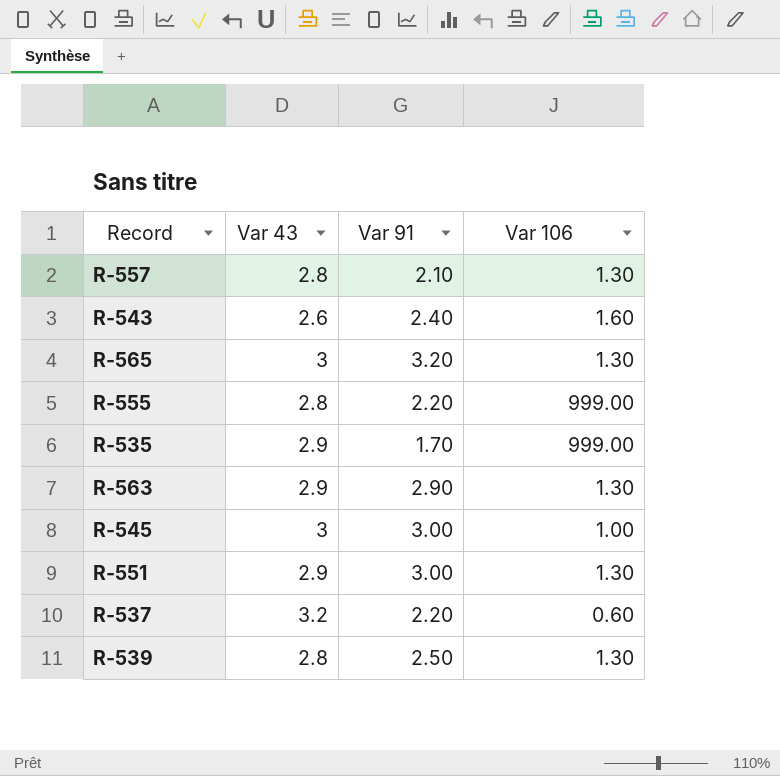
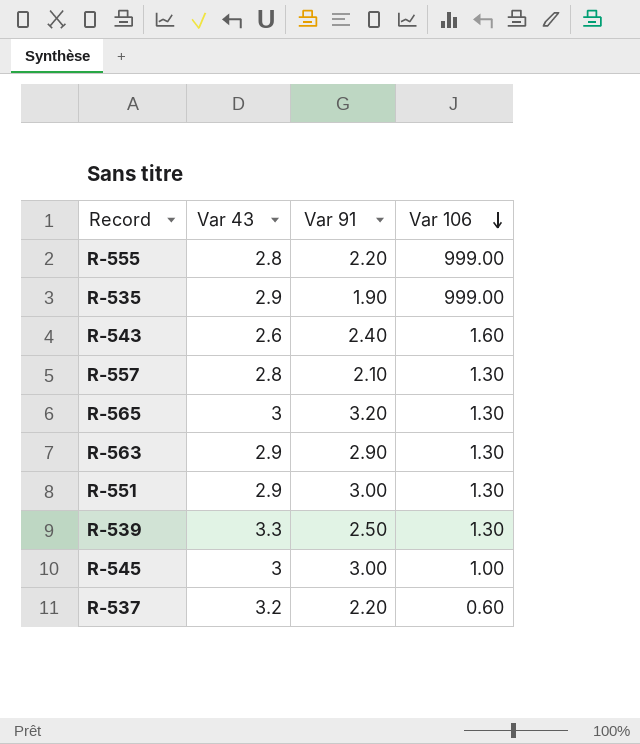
row order: none -> Var 106 descending
R-535 | Var 91: 1.70 -> 1.90
R-539 | Var 43: 2.8 -> 3.3

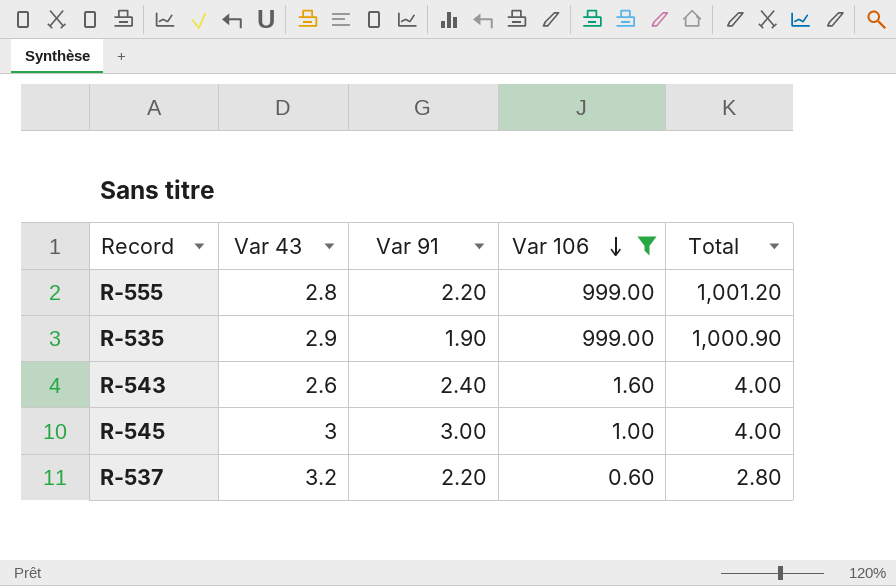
filter: none -> Var 106 != 1.30
column Total | formula: none -> [Var 91] + [Var 106]

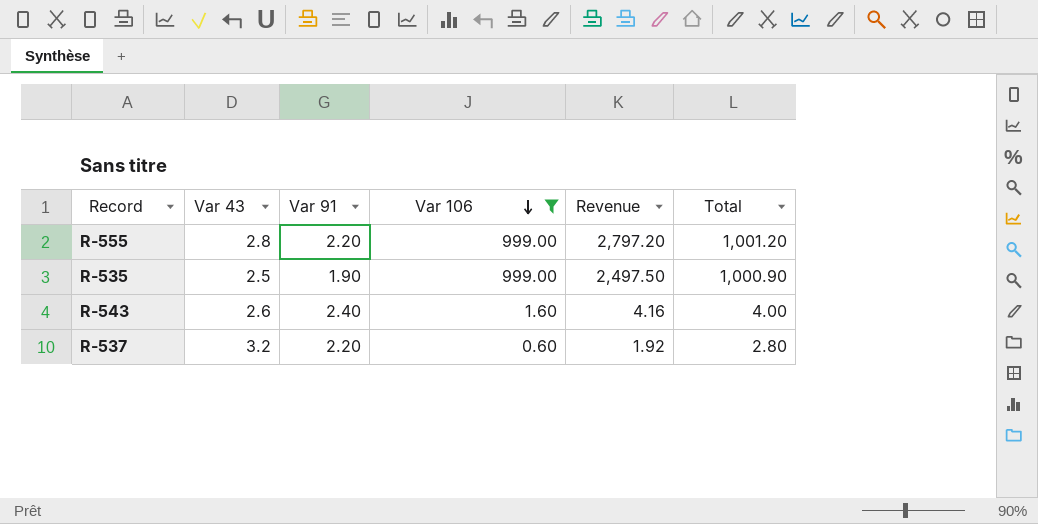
column Revenue | formula: none -> [Var 43] * [Var 106]
row R-545: 3 | 3.00 | 1.00 | 4.00 -> none
R-535 | Var 43: 2.9 -> 2.5

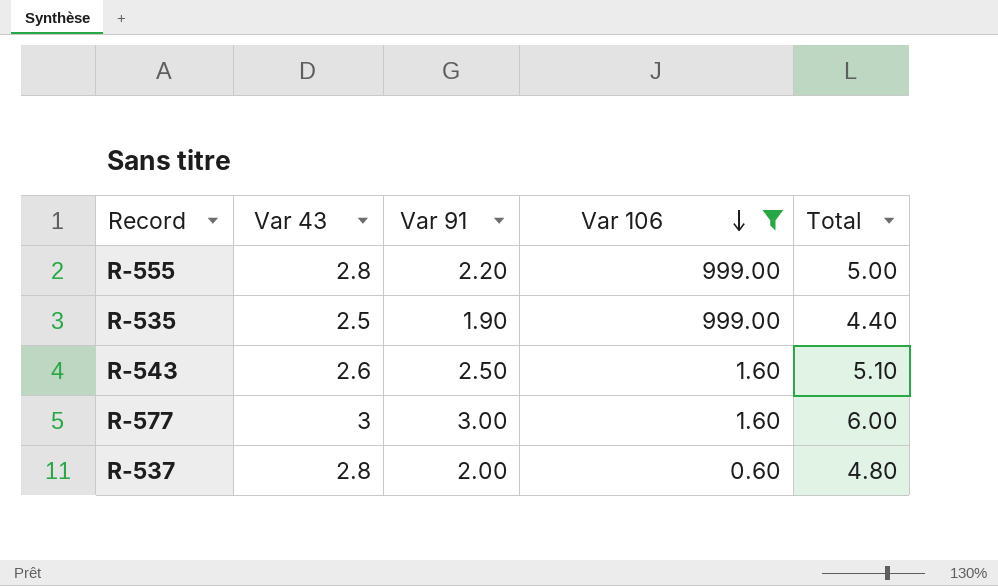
column Revenue | formula: [Var 43] * [Var 106] -> none
column Total | formula: [Var 91] + [Var 106] -> [Var 43] + [Var 91]
R-543 | Var 91: 2.40 -> 2.50
row R-577: none -> 3 | 3.00 | 1.60 | 6.00
R-537 | Var 43: 3.2 -> 2.8
R-537 | Var 91: 2.20 -> 2.00

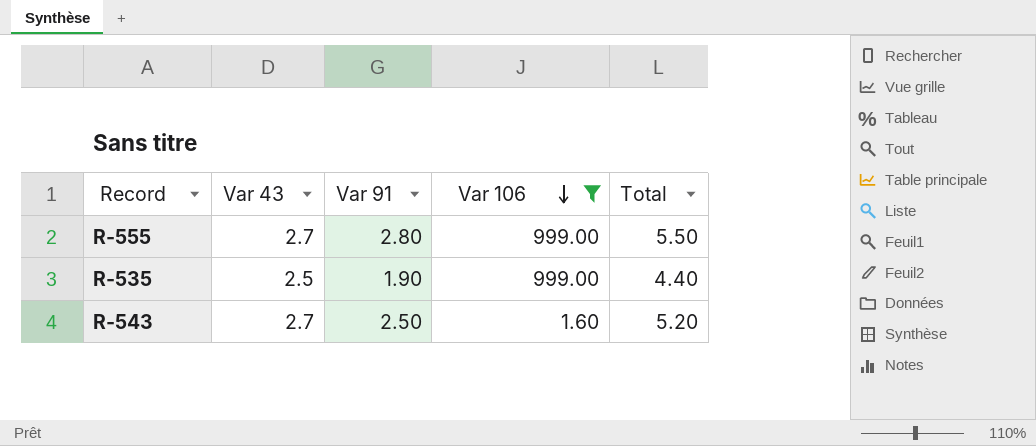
row R-577: 3 | 3.00 | 1.60 | 6.00 -> none
row R-537: 2.8 | 2.00 | 0.60 | 4.80 -> none
R-555 | Var 43: 2.8 -> 2.7
R-555 | Var 91: 2.20 -> 2.80
R-555 | Total: 5.00 -> 5.50
R-543 | Var 43: 2.6 -> 2.7
R-543 | Total: 5.10 -> 5.20

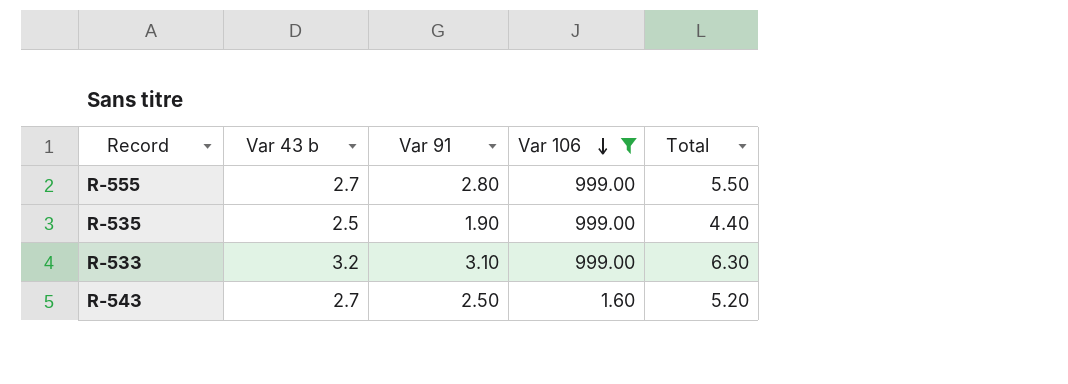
column name: Var 43 -> Var 43 b
row R-533: none -> 3.2 | 3.10 | 999.00 | 6.30

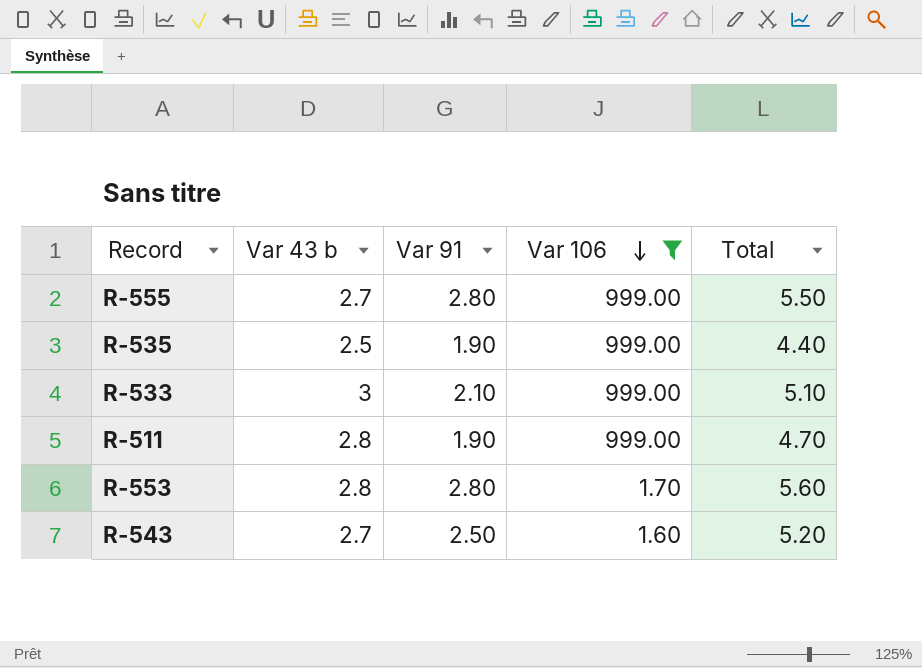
R-533 | Var 43 b: 3.2 -> 3
R-533 | Var 91: 3.10 -> 2.10
R-533 | Total: 6.30 -> 5.10
row R-511: none -> 2.8 | 1.90 | 999.00 | 4.70
row R-553: none -> 2.8 | 2.80 | 1.70 | 5.60

